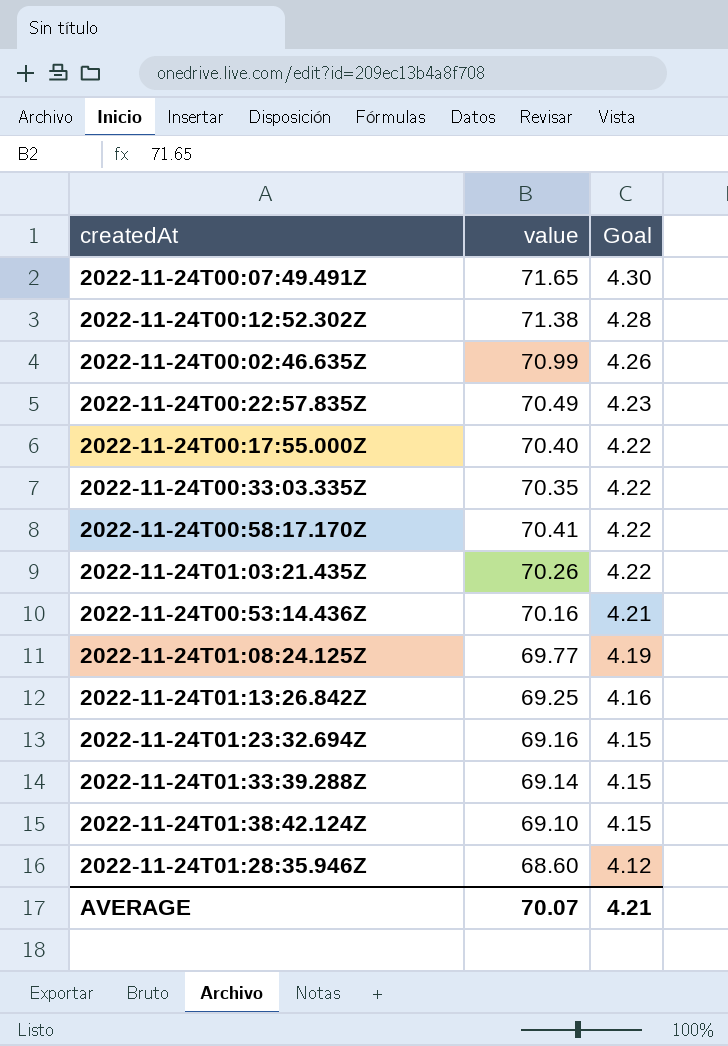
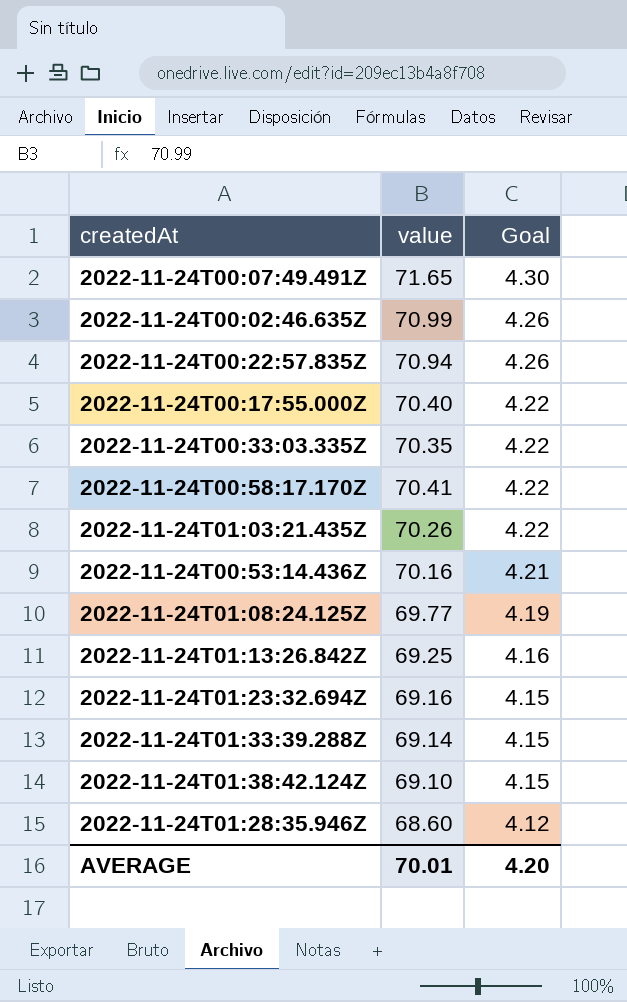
row 2022-11-24T00:12:52.302Z: 71.38 | 4.28 -> none
2022-11-24T00:22:57.835Z | value: 70.49 -> 70.94
2022-11-24T00:22:57.835Z | Goal: 4.23 -> 4.26
AVERAGE | value: 70.07 -> 70.01
AVERAGE | Goal: 4.21 -> 4.20

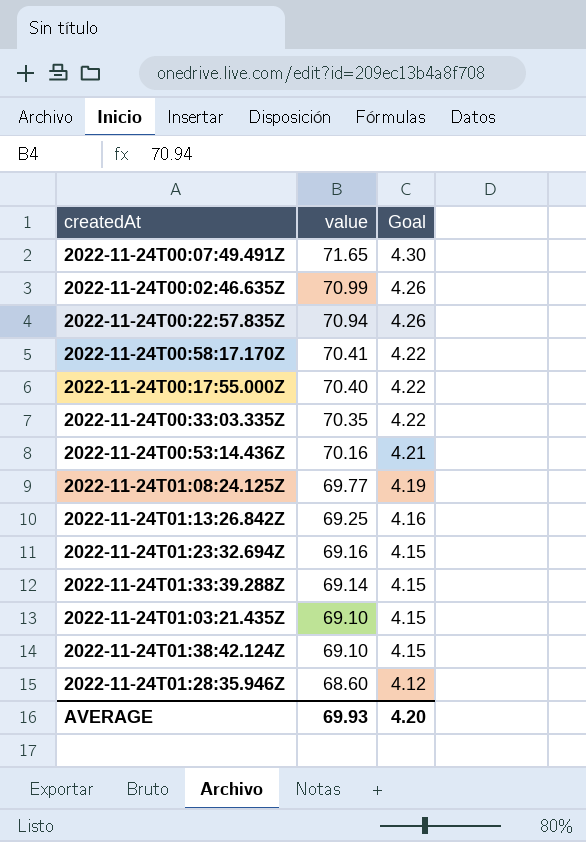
row order: Goal descending -> value descending
2022-11-24T01:03:21.435Z | value: 70.26 -> 69.10
2022-11-24T01:03:21.435Z | Goal: 4.22 -> 4.15
AVERAGE | value: 70.01 -> 69.93

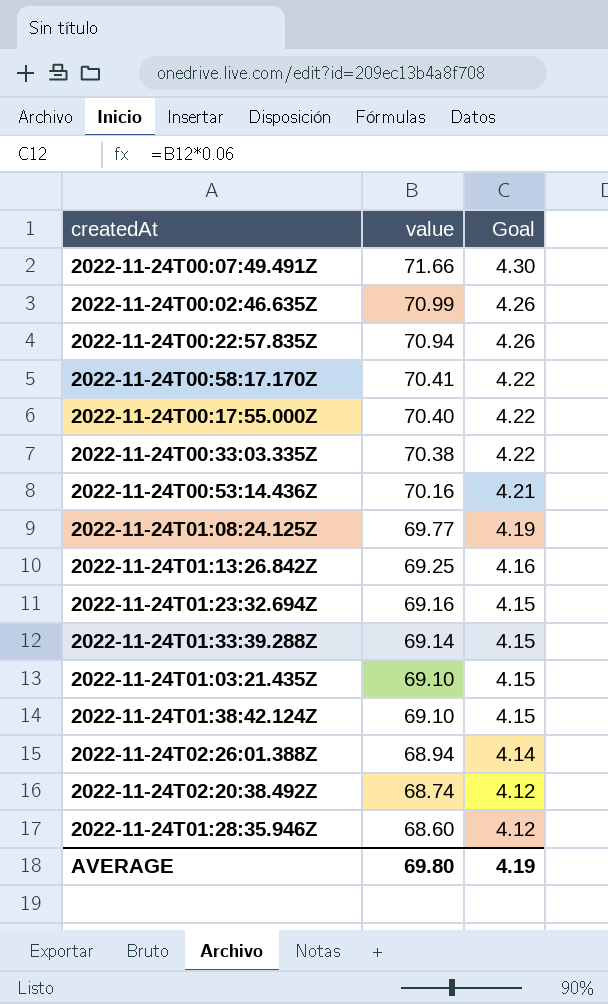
2022-11-24T00:07:49.491Z | value: 71.65 -> 71.66
2022-11-24T00:33:03.335Z | value: 70.35 -> 70.38
row 2022-11-24T02:26:01.388Z: none -> 68.94 | 4.14
row 2022-11-24T02:20:38.492Z: none -> 68.74 | 4.12
AVERAGE | value: 69.93 -> 69.80
AVERAGE | Goal: 4.20 -> 4.19

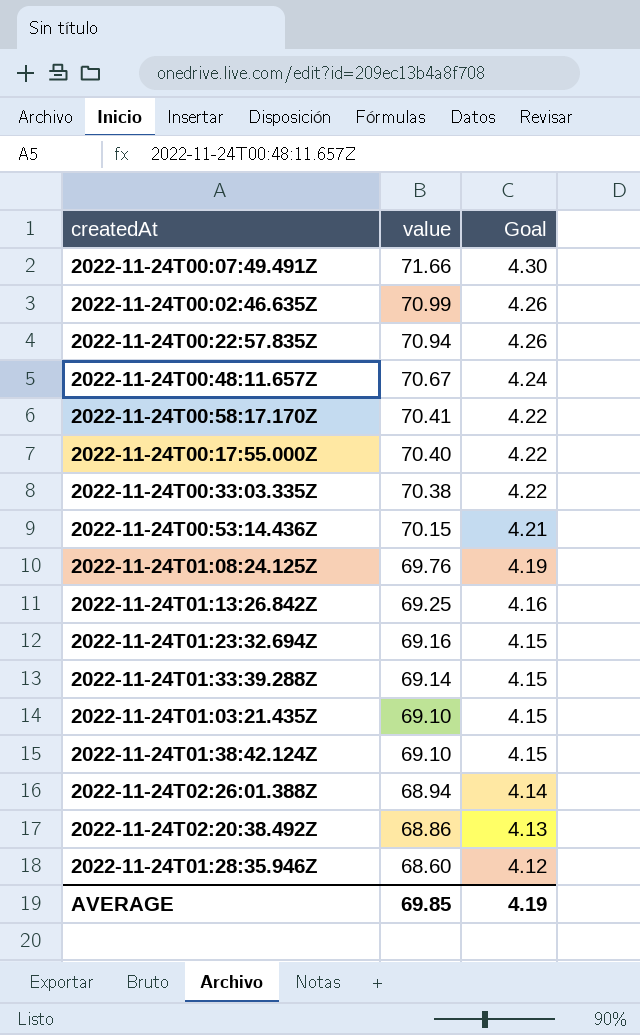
row 2022-11-24T00:48:11.657Z: none -> 70.67 | 4.24
2022-11-24T00:53:14.436Z | value: 70.16 -> 70.15
2022-11-24T01:08:24.125Z | value: 69.77 -> 69.76
2022-11-24T02:20:38.492Z | value: 68.74 -> 68.86
2022-11-24T02:20:38.492Z | Goal: 4.12 -> 4.13
AVERAGE | value: 69.80 -> 69.85

